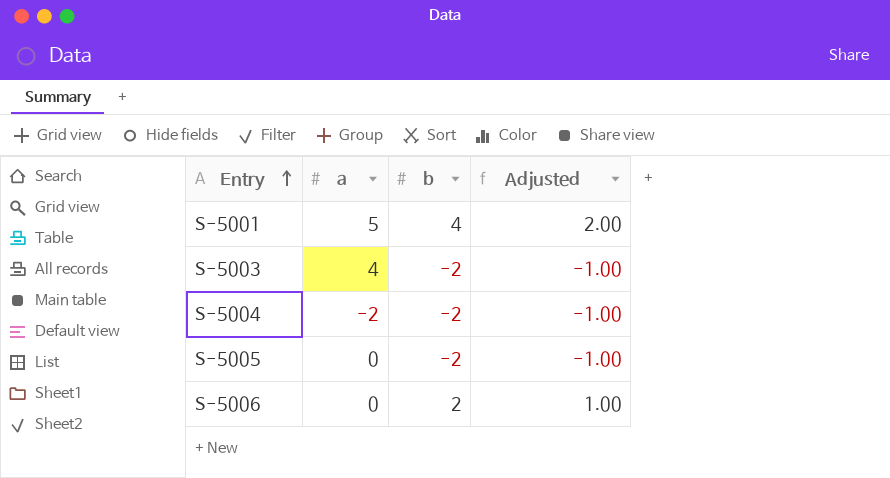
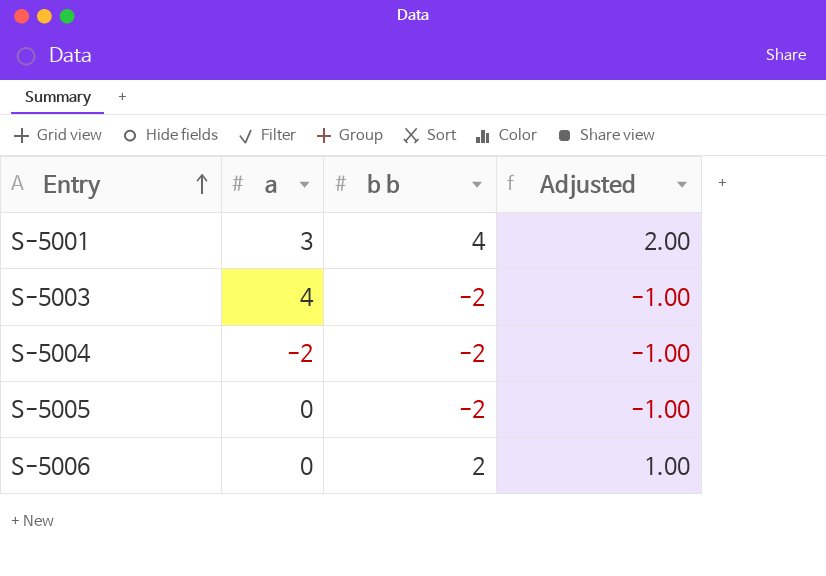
column name: b -> b b
S-5001 | a: 5 -> 3

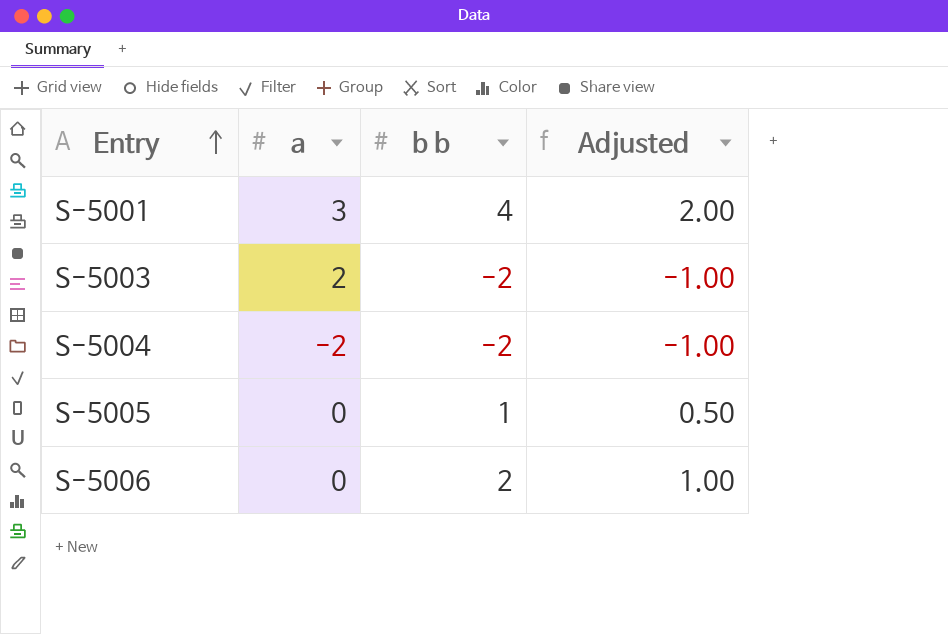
S-5003 | a: 4 -> 2
S-5005 | b b: -2 -> 1
S-5005 | Adjusted: -1.00 -> 0.50

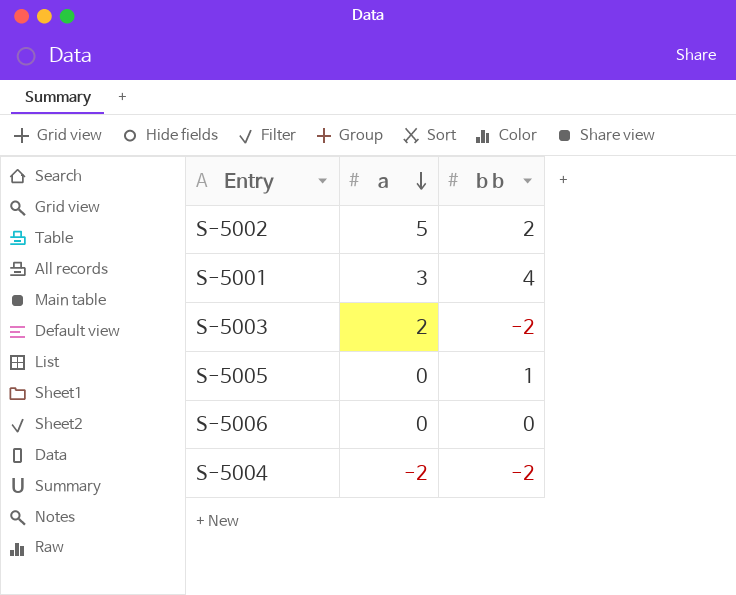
row order: Entry ascending -> a descending
column Adjusted | formula: [b b] * 0.5 -> none
row S-5002: none -> 5 | 2
S-5006 | b b: 2 -> 0

